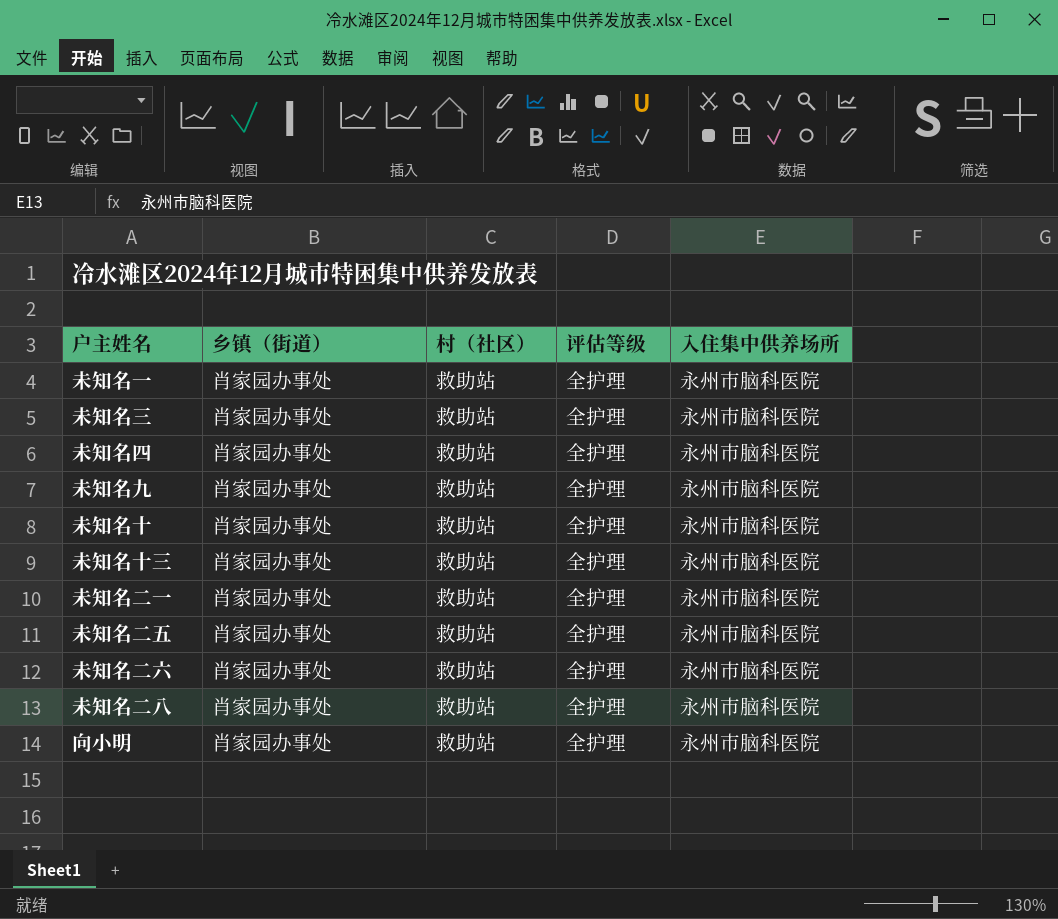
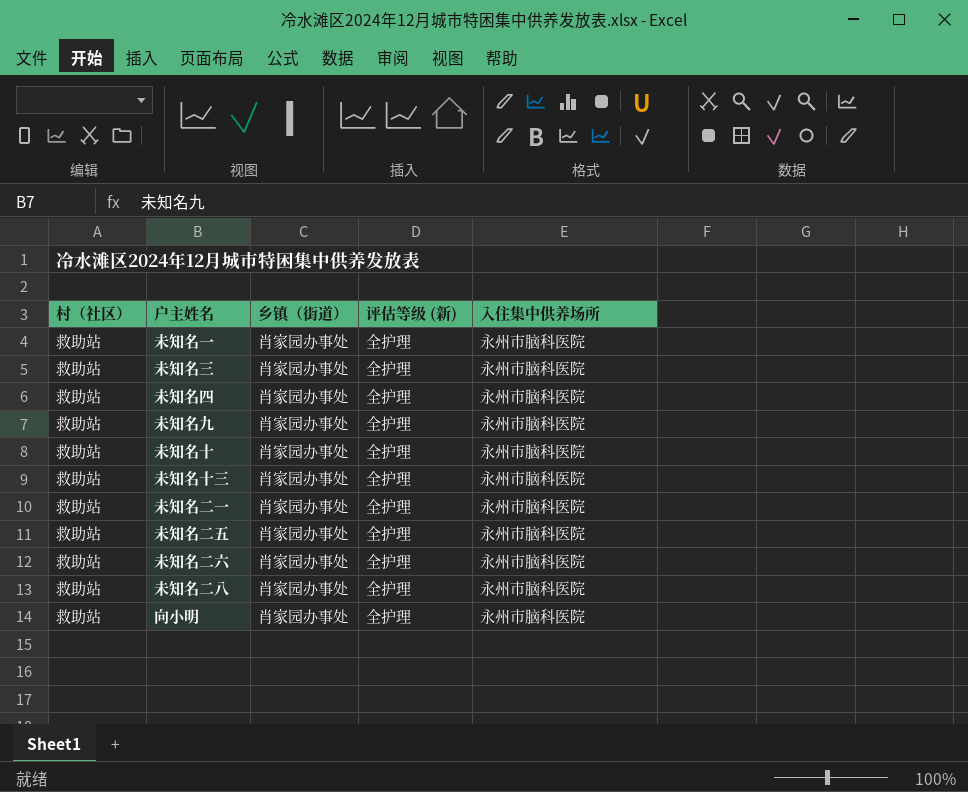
column 村（社区） | position: 3 -> 1
column name: 评估等级 -> 评估等级 (新)

